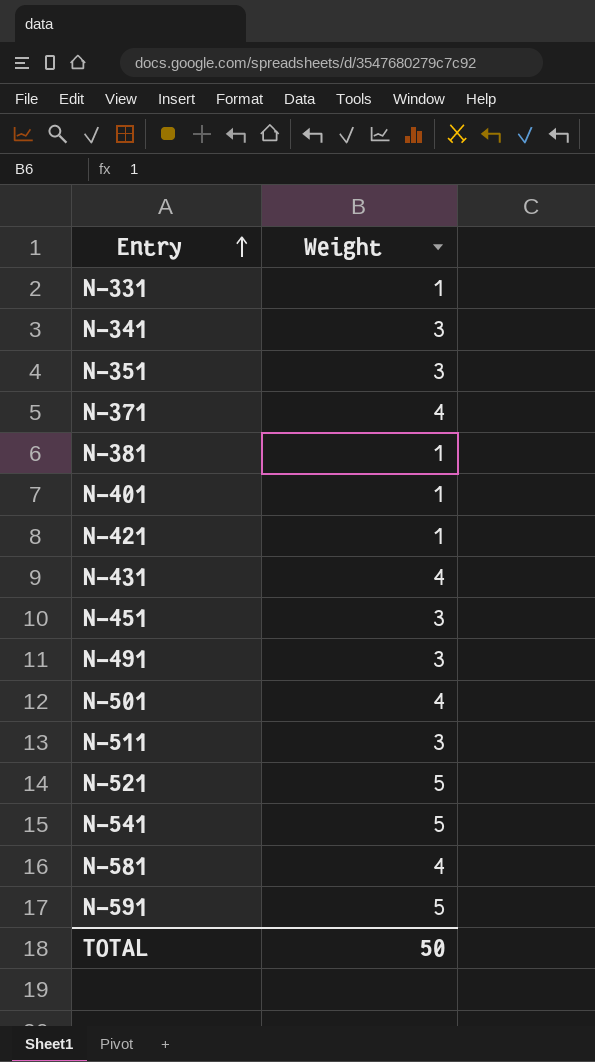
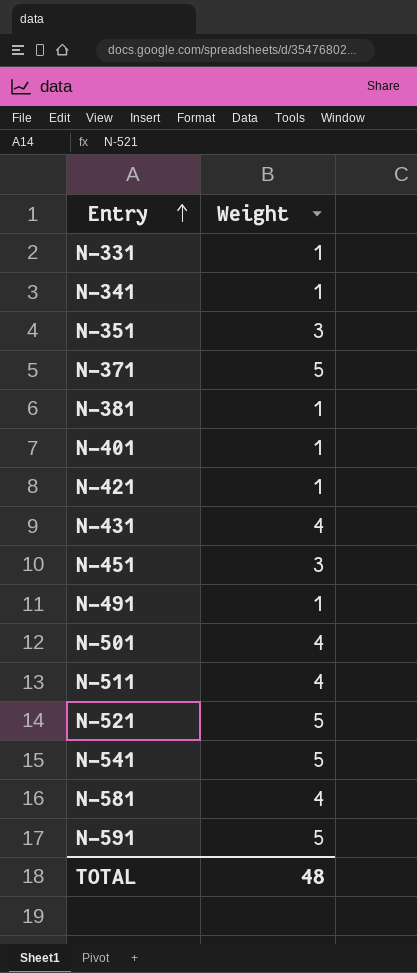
N-341 | Weight: 3 -> 1
N-371 | Weight: 4 -> 5
N-491 | Weight: 3 -> 1
N-511 | Weight: 3 -> 4
TOTAL | Weight: 50 -> 48

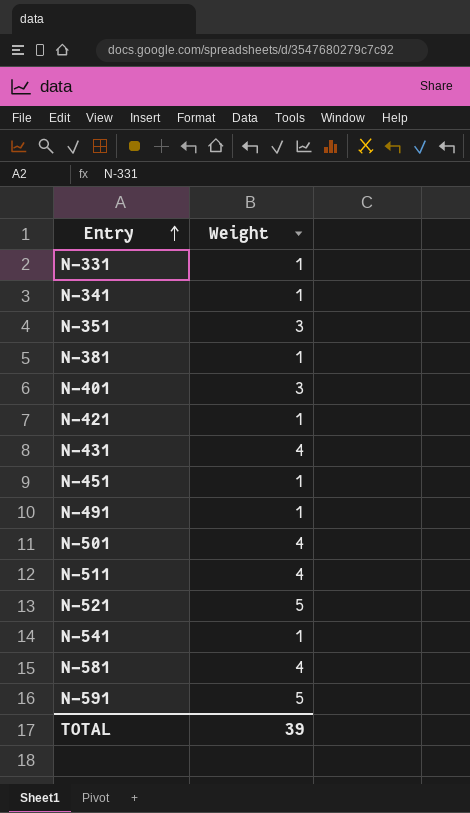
row N-371: 5 -> none
N-401 | Weight: 1 -> 3
N-451 | Weight: 3 -> 1
N-541 | Weight: 5 -> 1
TOTAL | Weight: 48 -> 39

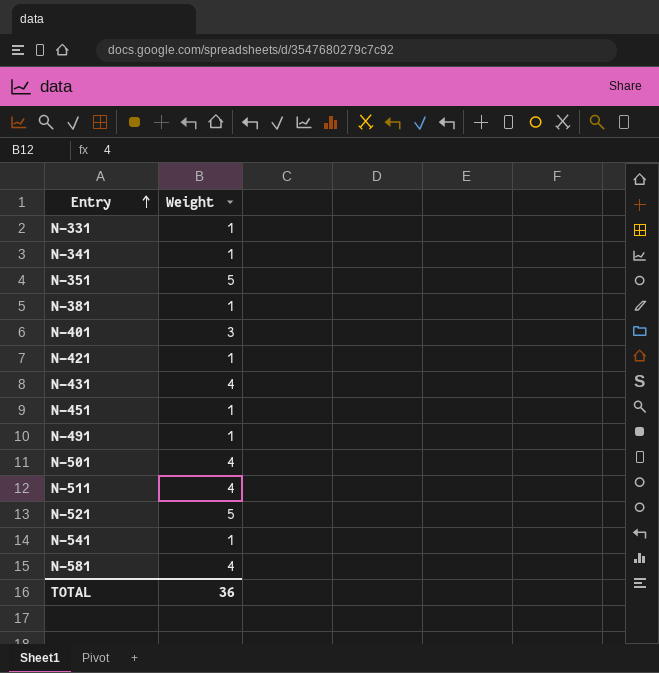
row N-591: 5 -> none
N-351 | Weight: 3 -> 5
TOTAL | Weight: 39 -> 36

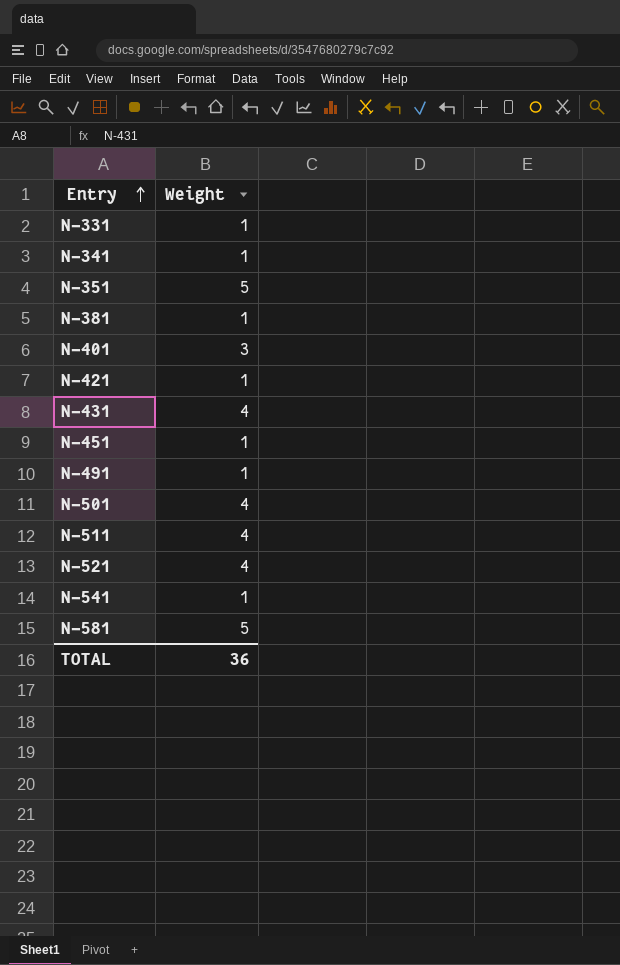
N-521 | Weight: 5 -> 4
N-581 | Weight: 4 -> 5

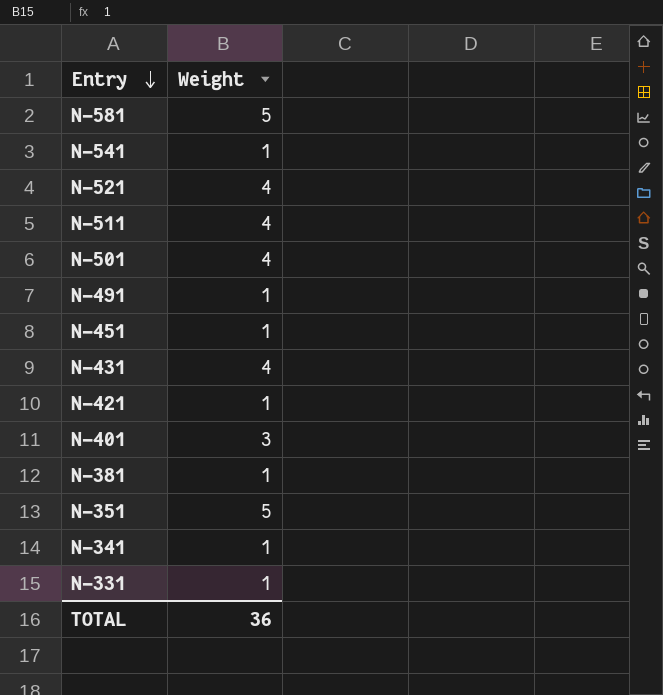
row order: Entry ascending -> Entry descending

